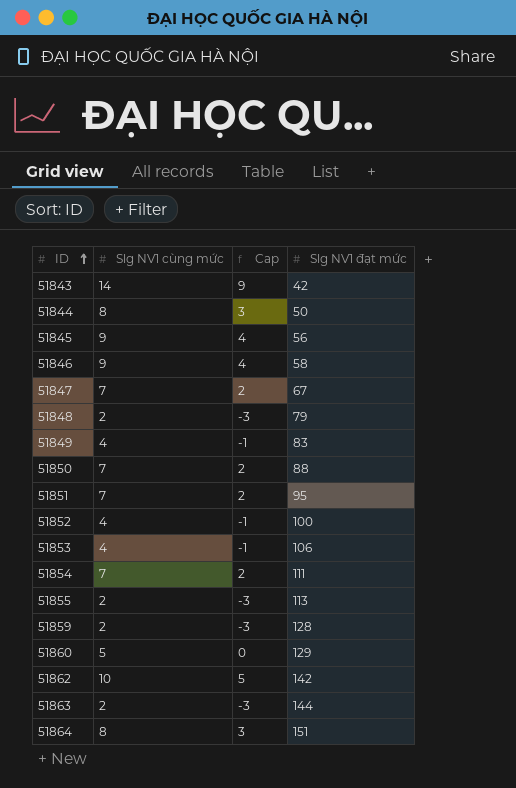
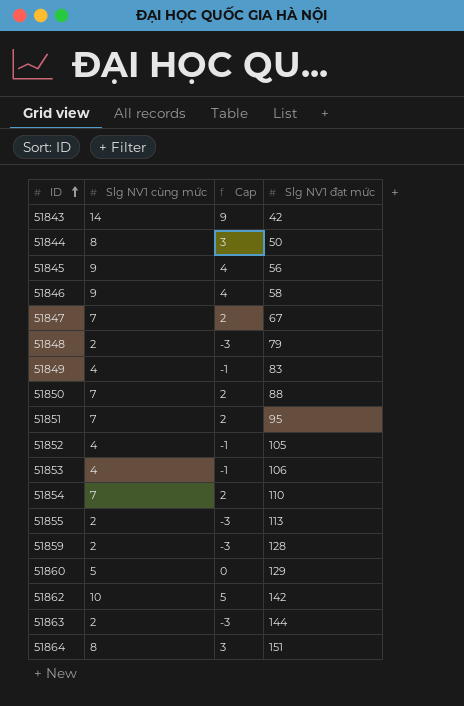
51852 | Slg NV1 đạt mức: 100 -> 105
51854 | Slg NV1 đạt mức: 111 -> 110

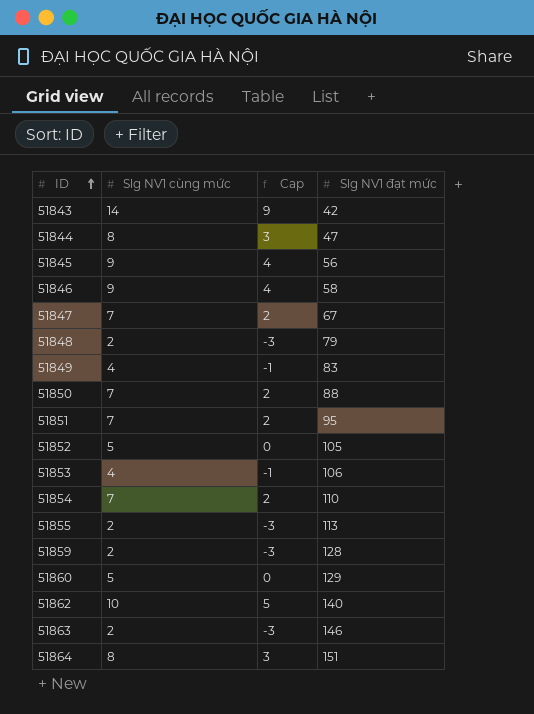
51844 | Slg NV1 đạt mức: 50 -> 47
51852 | Slg NV1 cùng mức: 4 -> 5
51852 | Cap: -1 -> 0
51862 | Slg NV1 đạt mức: 142 -> 140
51863 | Slg NV1 đạt mức: 144 -> 146

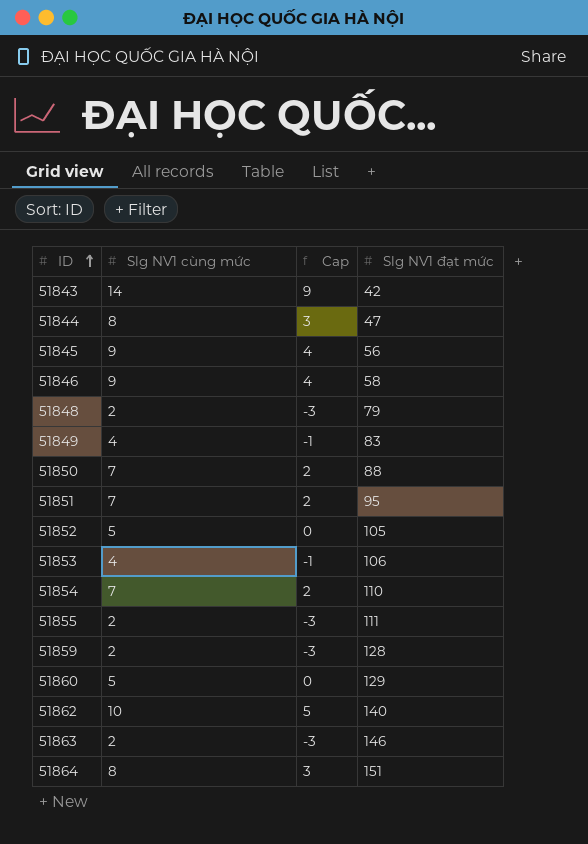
row 51847: 7 | 2 | 67 -> none
51855 | Slg NV1 đạt mức: 113 -> 111

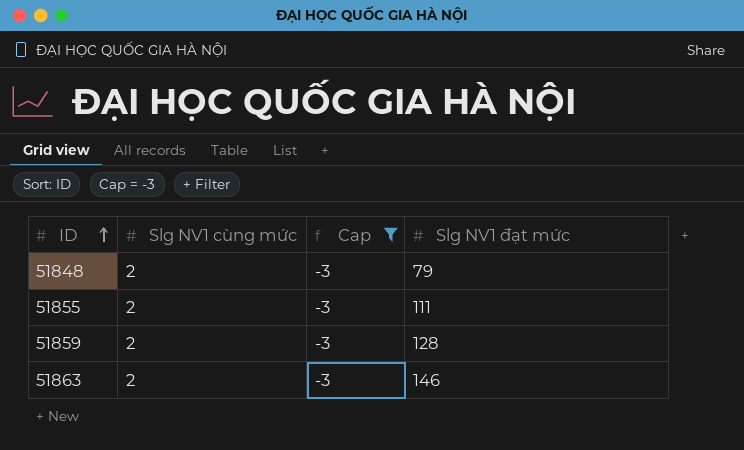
filter: none -> Cap = -3

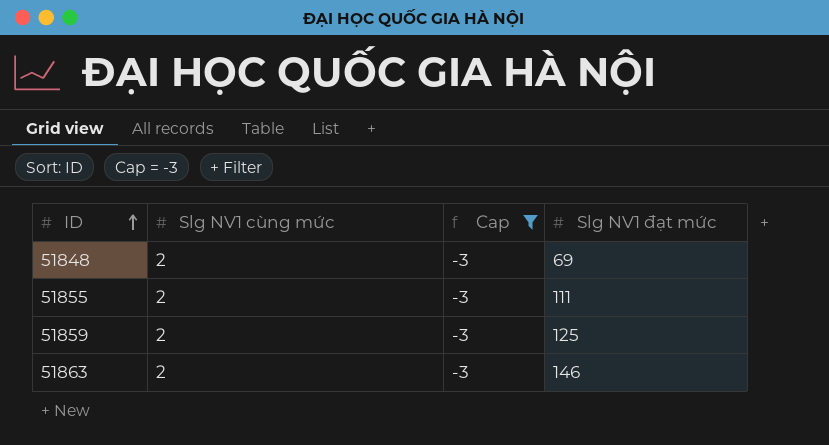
51848 | Slg NV1 đạt mức: 79 -> 69
51859 | Slg NV1 đạt mức: 128 -> 125

